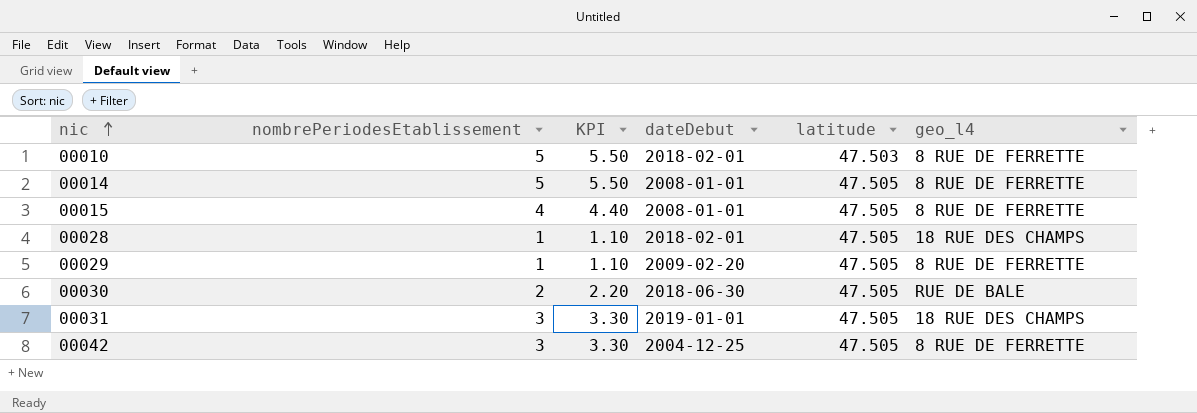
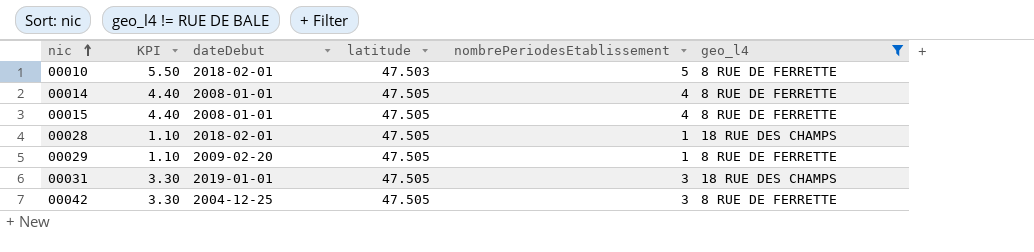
filter: none -> geo_l4 != RUE DE BALE
column nombrePeriodesEtablissement | position: 2 -> 5
00014 | KPI: 5.50 -> 4.40
00014 | nombrePeriodesEtablissement: 5 -> 4

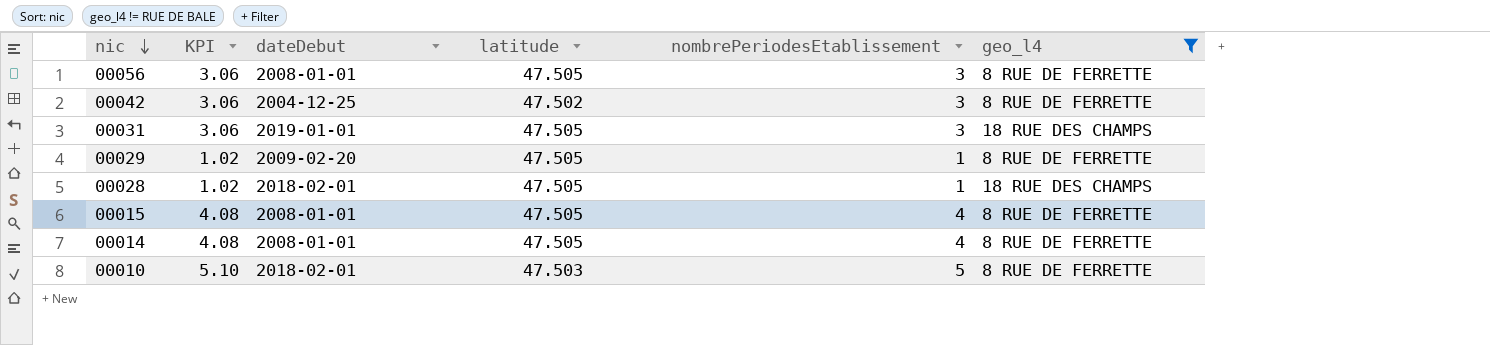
row order: nic ascending -> nic descending
column KPI | formula: [nombrePeriodesEtablissement] * 1.1 -> [nombrePeriodesEtablissement] * 1.02
row 00056: none -> 3.06 | 2008-01-01 | 47.505 | 3 | 8 RUE DE FERRETTE
00042 | latitude: 47.505 -> 47.502

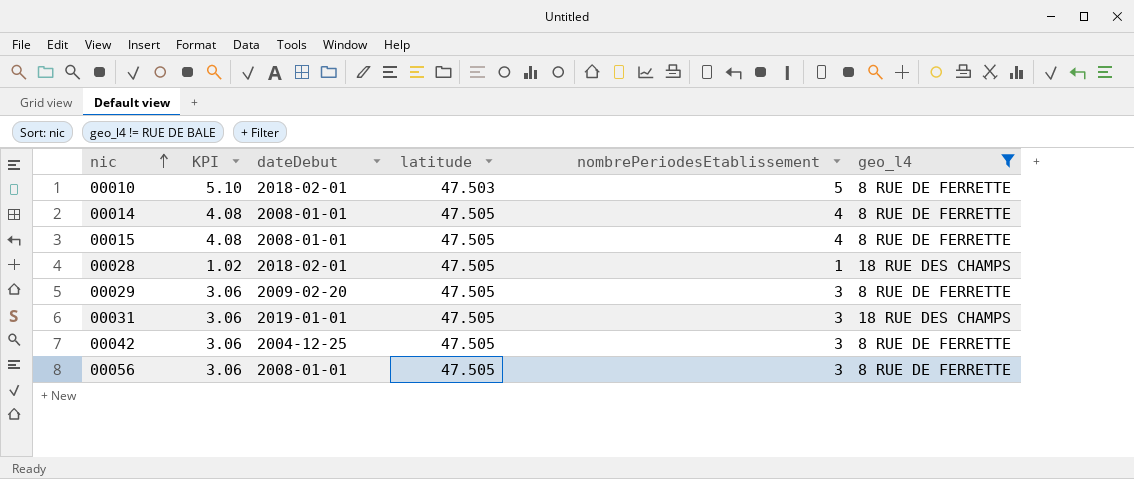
row order: nic descending -> nic ascending
00029 | KPI: 1.02 -> 3.06
00029 | nombrePeriodesEtablissement: 1 -> 3
00042 | latitude: 47.502 -> 47.505

